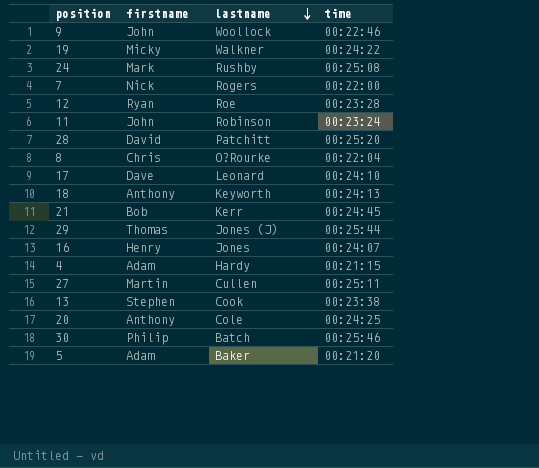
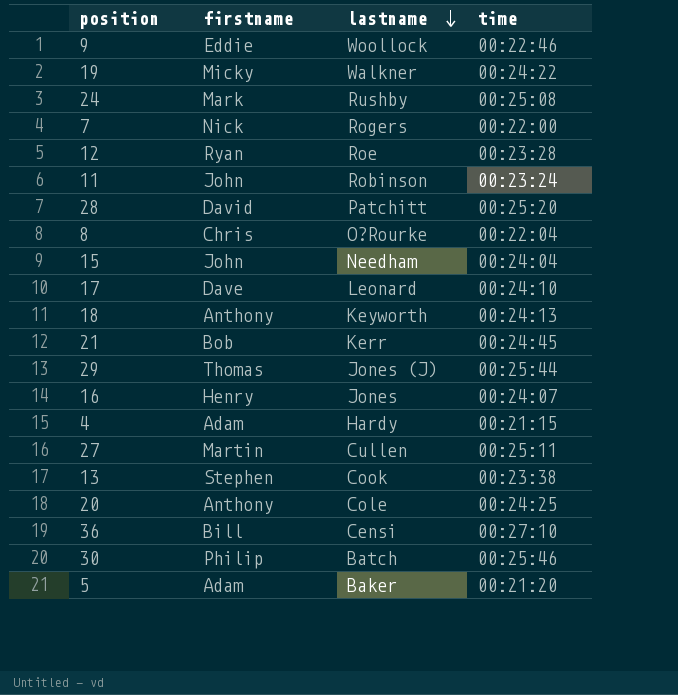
9 | firstname: John -> Eddie
row 15: none -> John | Needham | 00:24:04
row 36: none -> Bill | Censi | 00:27:10

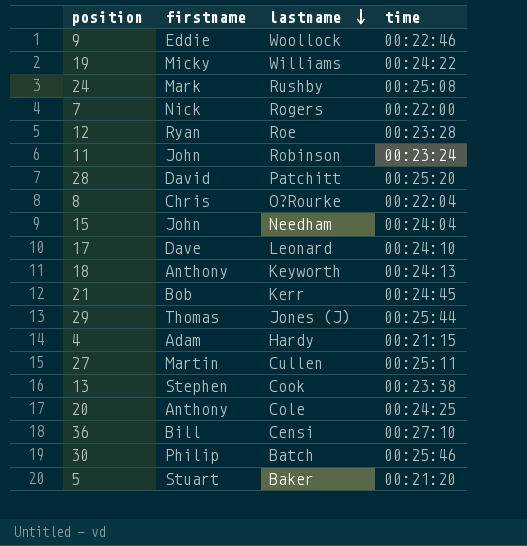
row 16: Henry | Jones | 00:24:07 -> none
19 | lastname: Walkner -> Williams
5 | firstname: Adam -> Stuart

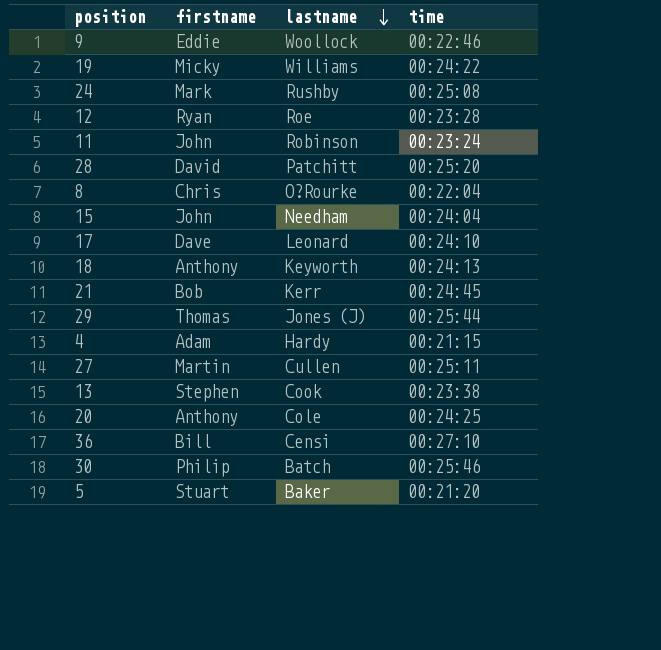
row 7: Nick | Rogers | 00:22:00 -> none

